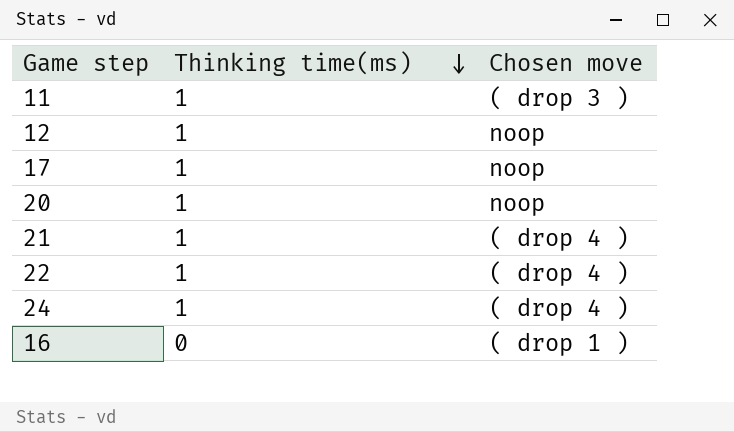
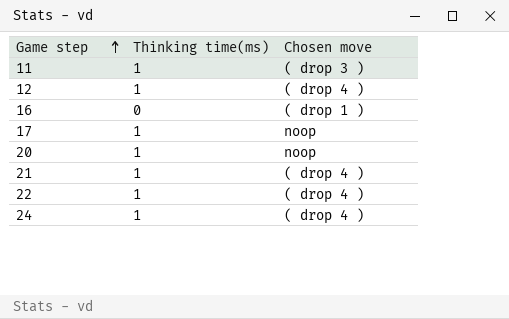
row order: Thinking time(ms) descending -> Game step ascending
12 | Chosen move: noop -> ( drop 4 )

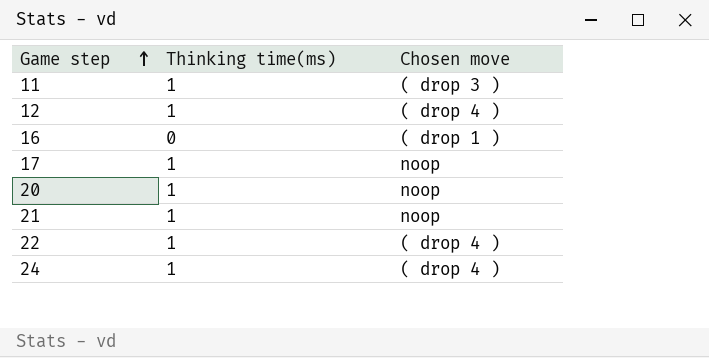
21 | Chosen move: ( drop 4 ) -> noop

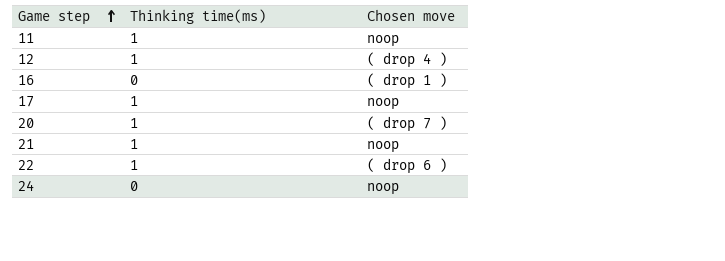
11 | Chosen move: ( drop 3 ) -> noop
20 | Chosen move: noop -> ( drop 7 )
22 | Chosen move: ( drop 4 ) -> ( drop 6 )
24 | Thinking time(ms): 1 -> 0
24 | Chosen move: ( drop 4 ) -> noop

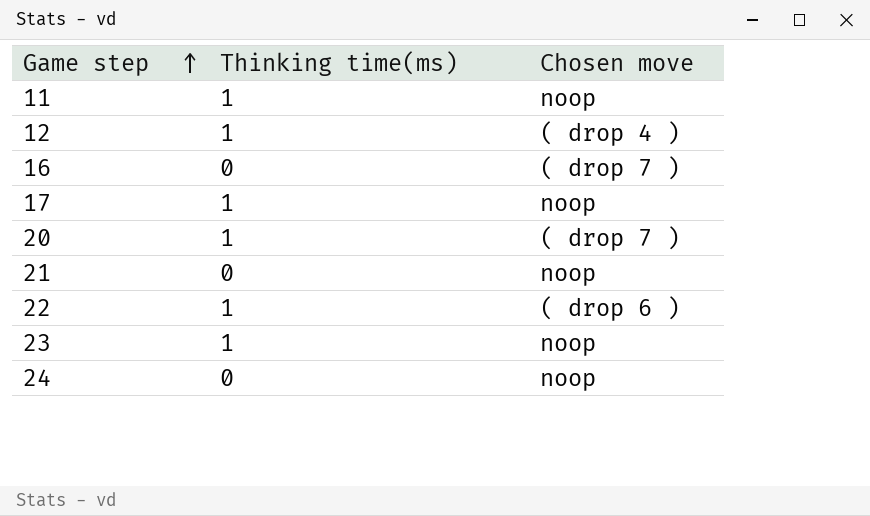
16 | Chosen move: ( drop 1 ) -> ( drop 7 )
21 | Thinking time(ms): 1 -> 0
row 23: none -> 1 | noop

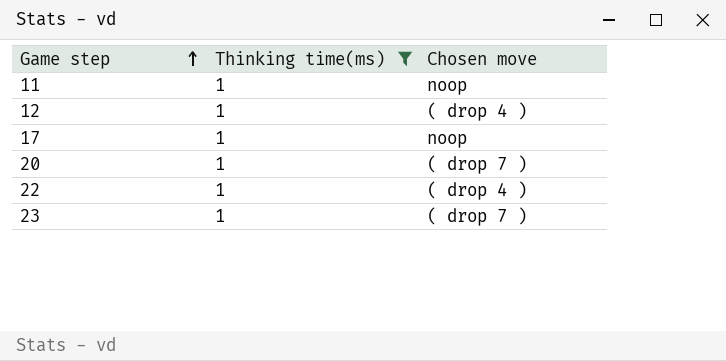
filter: none -> Thinking time(ms) = 1
22 | Chosen move: ( drop 6 ) -> ( drop 4 )
23 | Chosen move: noop -> ( drop 7 )

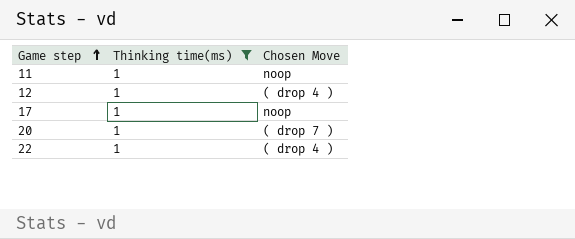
column name: Chosen move -> Chosen Move
row 23: 1 | ( drop 7 ) -> none

